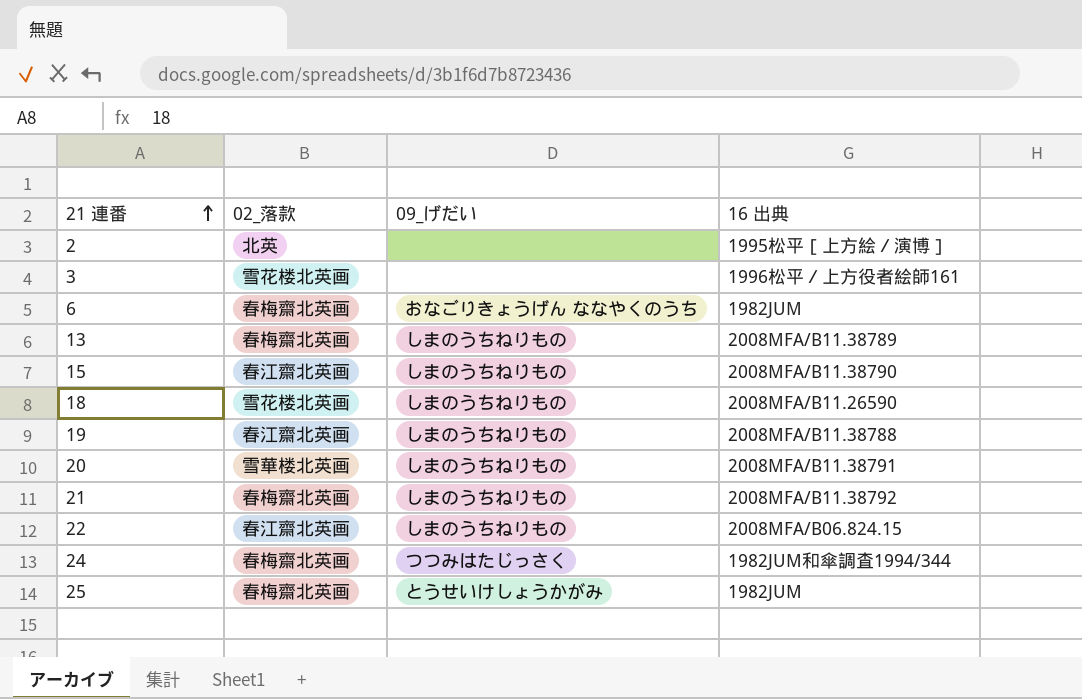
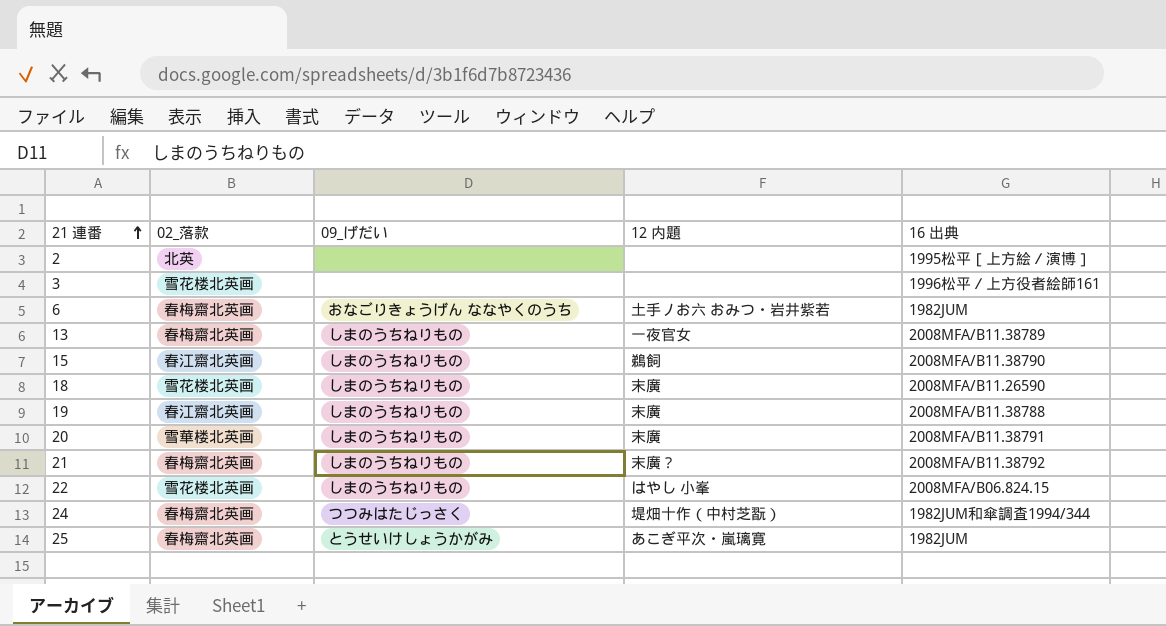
column 12 内題 | position: none -> 4
22 | 02_落款: 春江齋北英画 -> 雪花楼北英画

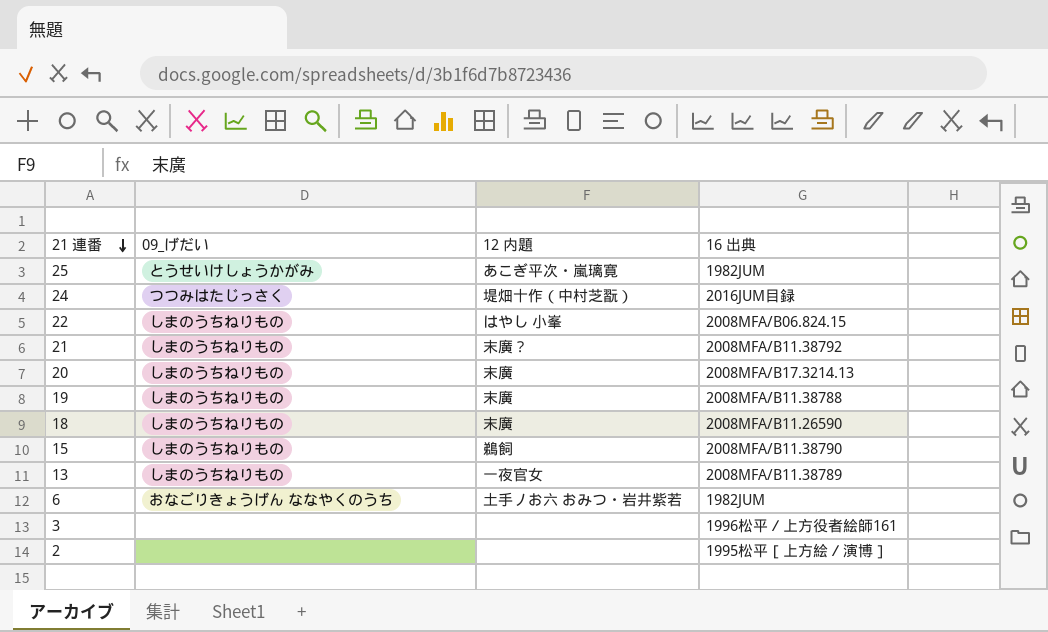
row order: 21 連番 ascending -> 21 連番 descending
column 02_落款 | position: 2 -> none
24 | 16 出典: 1982JUM和傘調査1994/344 -> 2016JUM目録
20 | 16 出典: 2008MFA/B11.38791 -> 2008MFA/B17.3214.13

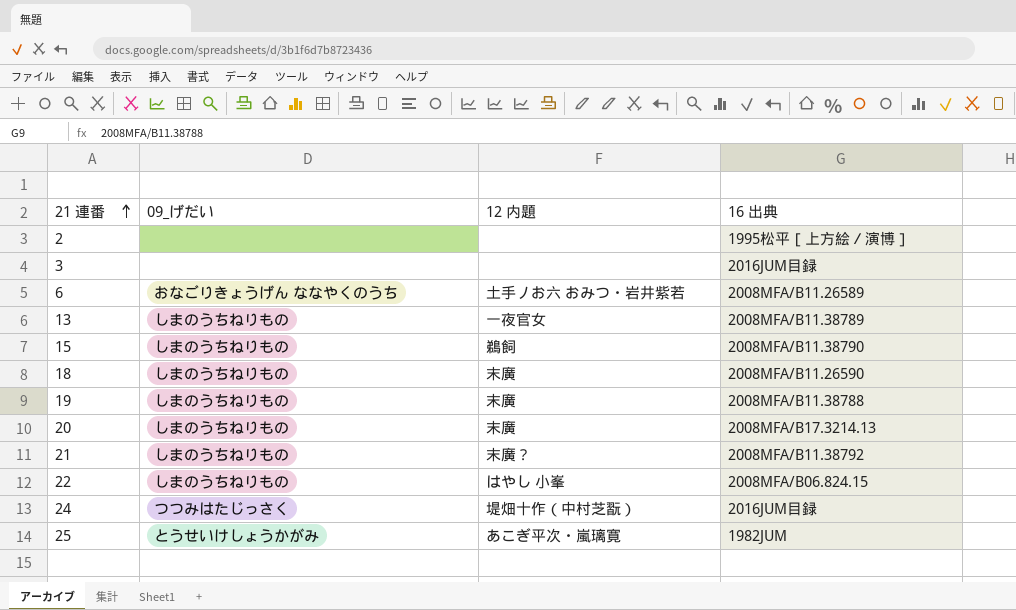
row order: 21 連番 descending -> 21 連番 ascending
3 | 16 出典: 1996松平／上方役者絵師161 -> 2016JUM目録
6 | 16 出典: 1982JUM -> 2008MFA/B11.26589

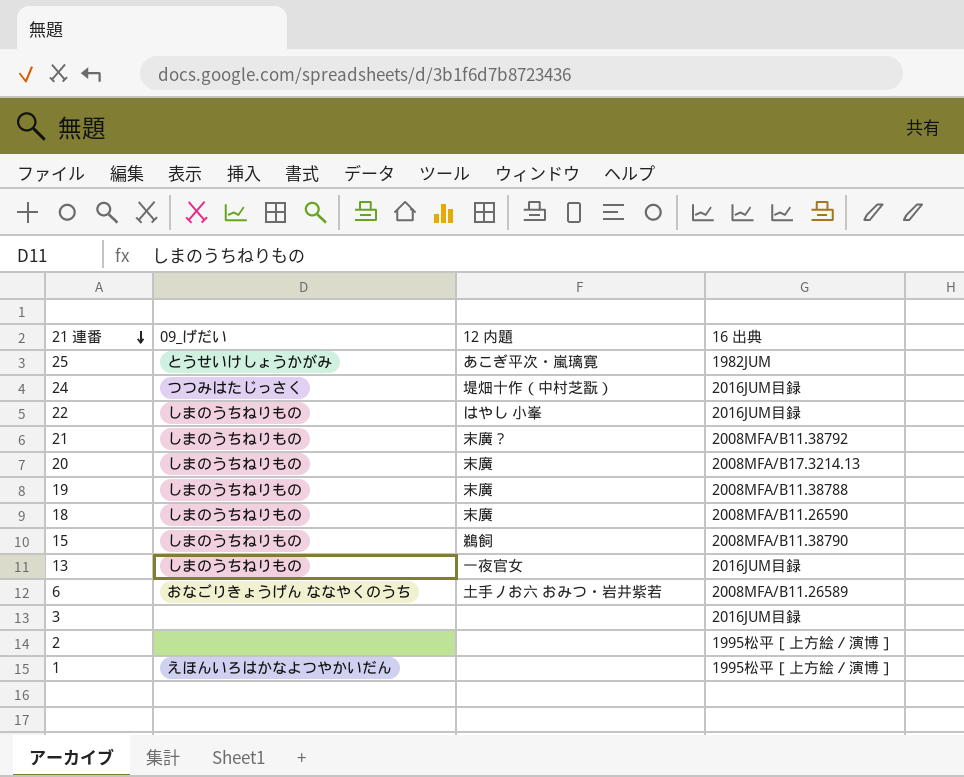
row order: 21 連番 ascending -> 21 連番 descending
22 | 16 出典: 2008MFA/B06.824.15 -> 2016JUM目録
13 | 16 出典: 2008MFA/B11.38789 -> 2016JUM目録
row 1: none -> えほんいろはかなよつやかいだん | none | 1995松平［上方絵／演博］

